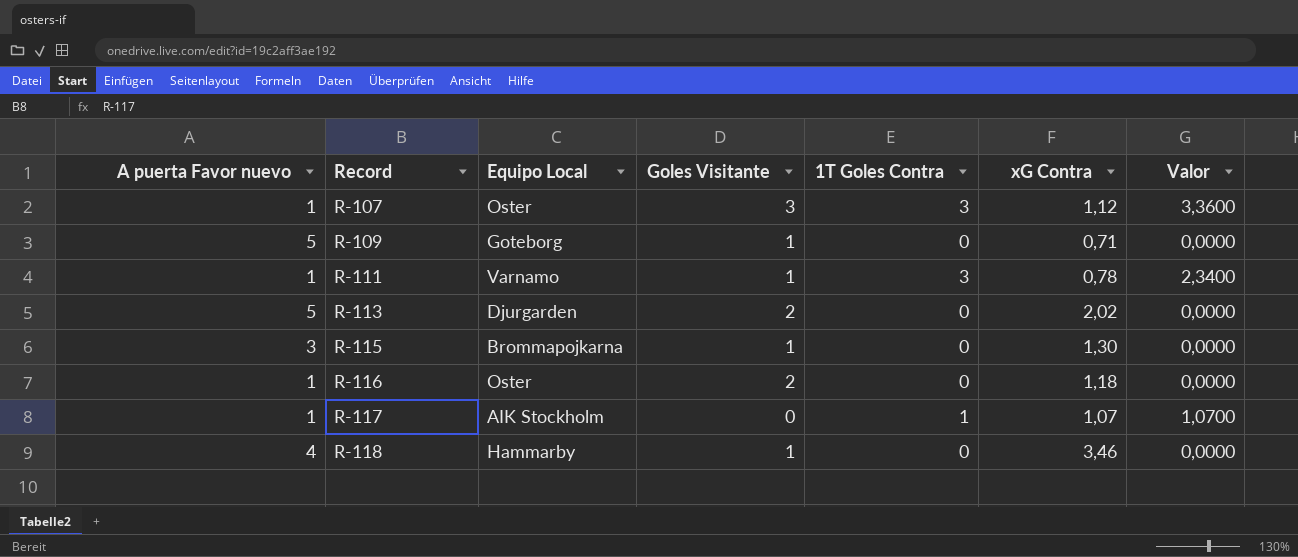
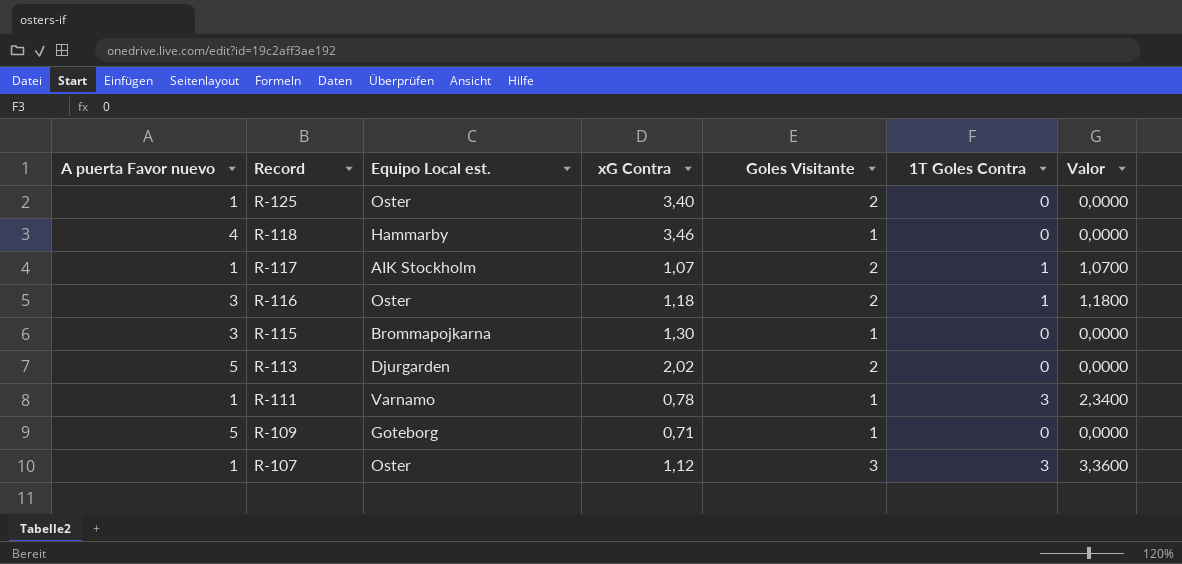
row order: Record ascending -> Record descending
column name: Equipo Local -> Equipo Local est.
column xG Contra | position: 6 -> 4
row R-125: none -> 1 | Oster | 3,40 | 2 | 0 | 0,0000
R-117 | Goles Visitante: 0 -> 2
R-116 | A puerta Favor nuevo: 1 -> 3
R-116 | 1T Goles Contra: 0 -> 1
R-116 | Valor: 0,0000 -> 1,1800

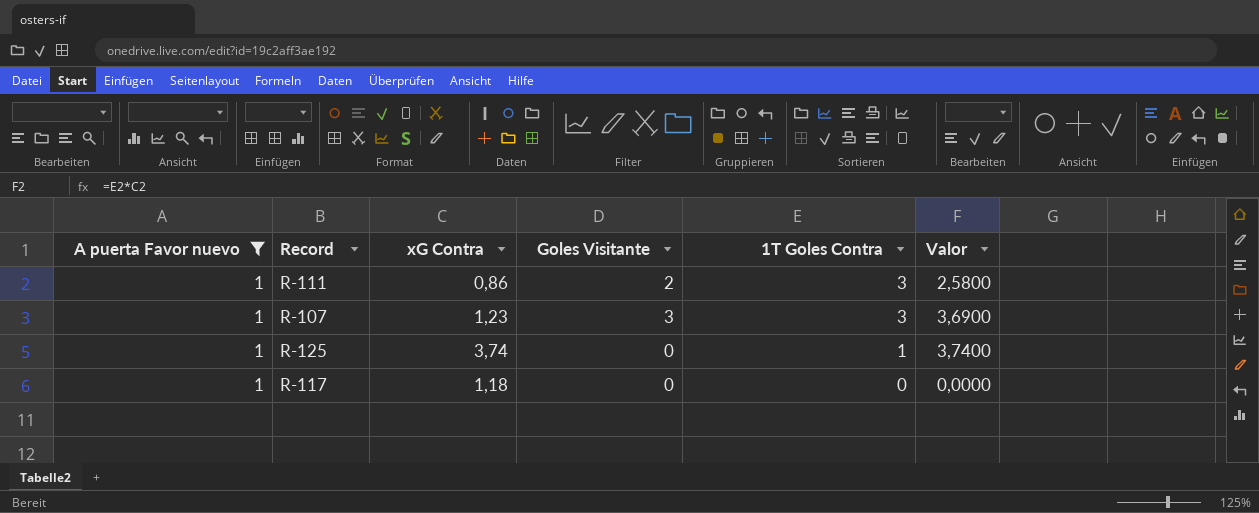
filter: none -> A puerta Favor nuevo = 1
row order: Record descending -> 1T Goles Contra descending
column Equipo Local est. | position: 3 -> none
R-111 | xG Contra: 0,78 -> 0,86
R-111 | Goles Visitante: 1 -> 2
R-111 | Valor: 2,3400 -> 2,5800
R-107 | xG Contra: 1,12 -> 1,23
R-107 | Valor: 3,3600 -> 3,6900
R-125 | xG Contra: 3,40 -> 3,74
R-125 | Goles Visitante: 2 -> 0
R-125 | 1T Goles Contra: 0 -> 1
R-125 | Valor: 0,0000 -> 3,7400
R-117 | xG Contra: 1,07 -> 1,18
R-117 | Goles Visitante: 2 -> 0
R-117 | 1T Goles Contra: 1 -> 0
R-117 | Valor: 1,0700 -> 0,0000

